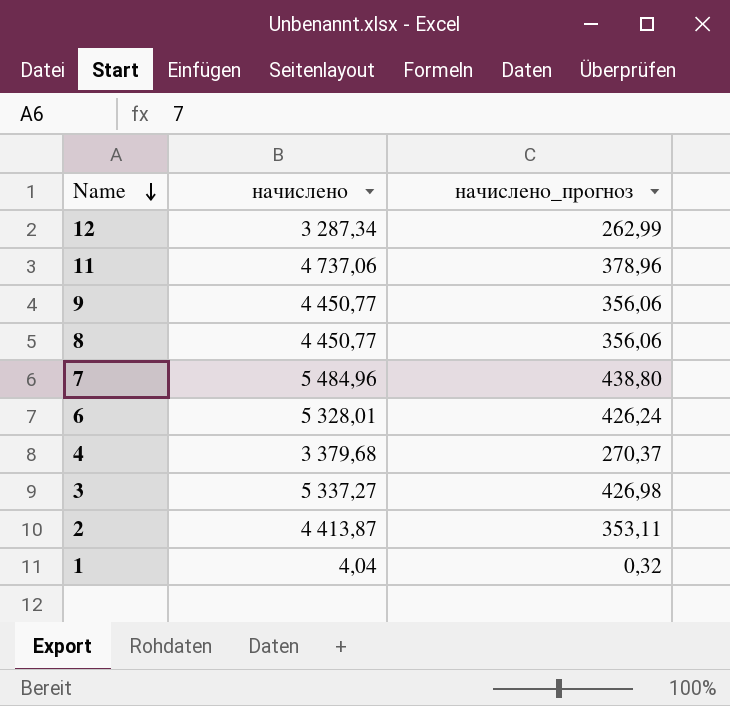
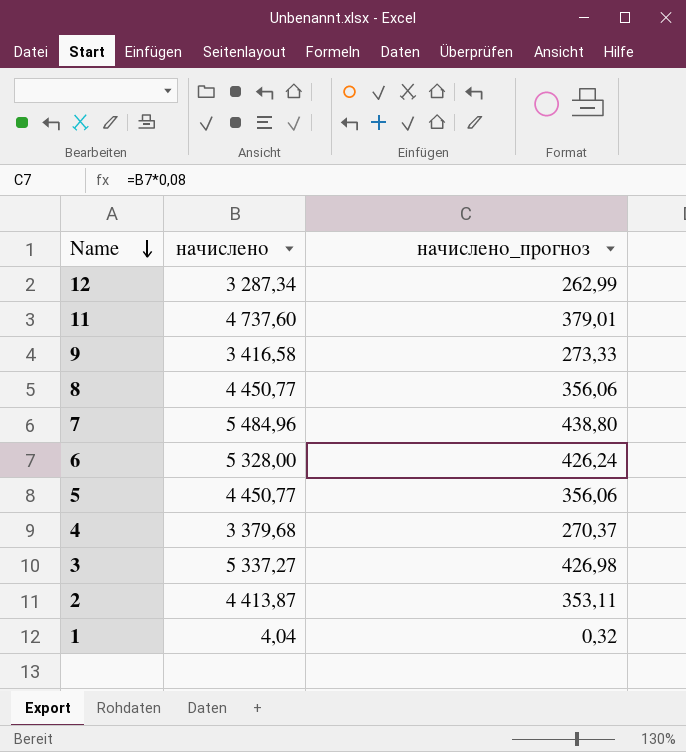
11 | начислено: 4 737,06 -> 4 737,60
11 | начислено_прогноз: 378,96 -> 379,01
9 | начислено: 4 450,77 -> 3 416,58
9 | начислено_прогноз: 356,06 -> 273,33
6 | начислено: 5 328,01 -> 5 328,00
row 5: none -> 4 450,77 | 356,06

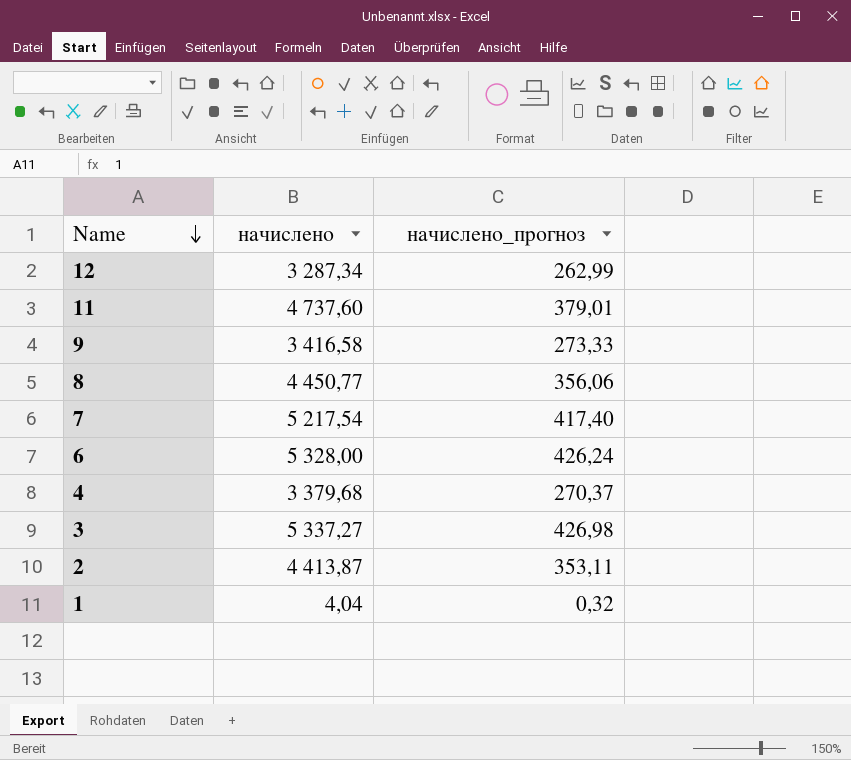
row 5: 4 450,77 | 356,06 -> none
7 | начислено: 5 484,96 -> 5 217,54
7 | начислено_прогноз: 438,80 -> 417,40

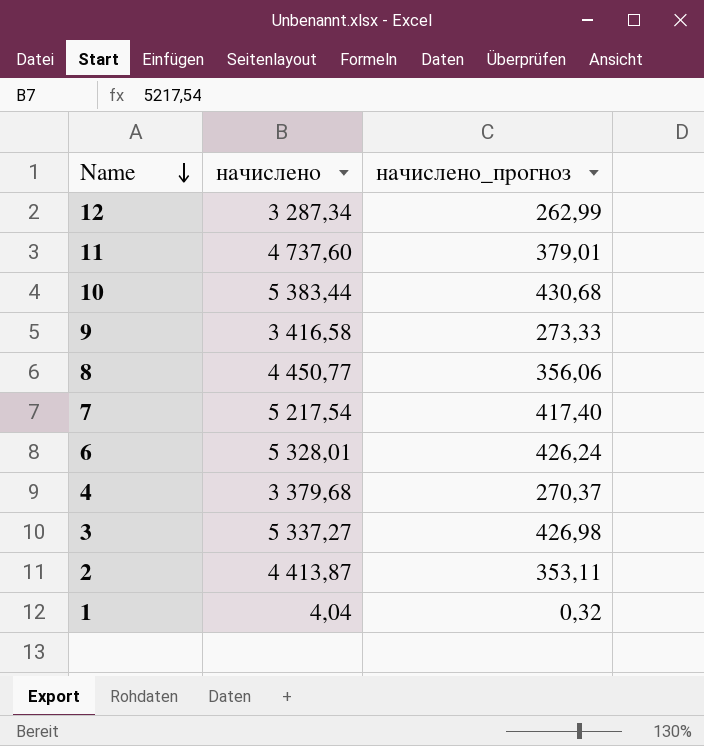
row 10: none -> 5 383,44 | 430,68
6 | начислено: 5 328,00 -> 5 328,01

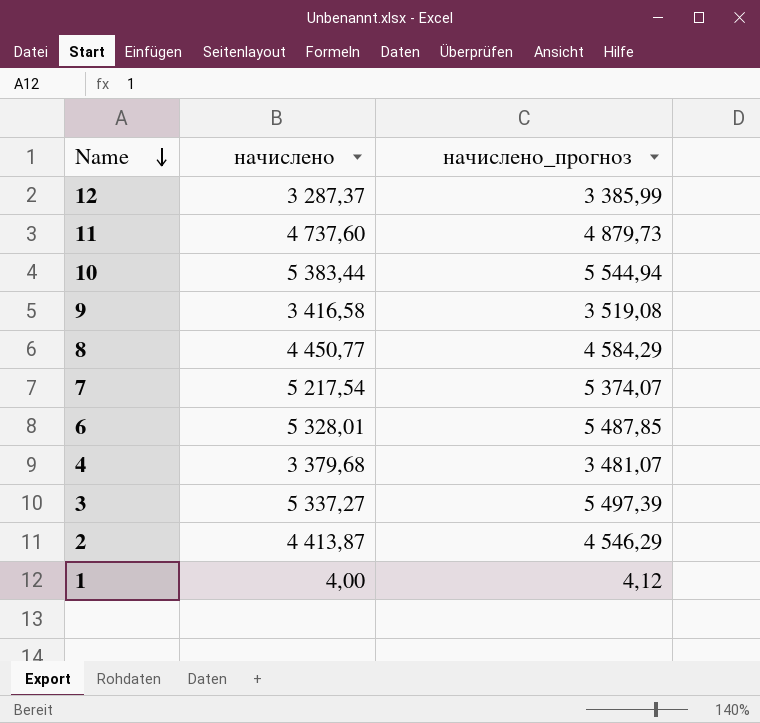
column начислено_прогноз | formula: [начислено] * 0,08 -> [начислено] * 1,03
12 | начислено: 3 287,34 -> 3 287,37
1 | начислено: 4,04 -> 4,00

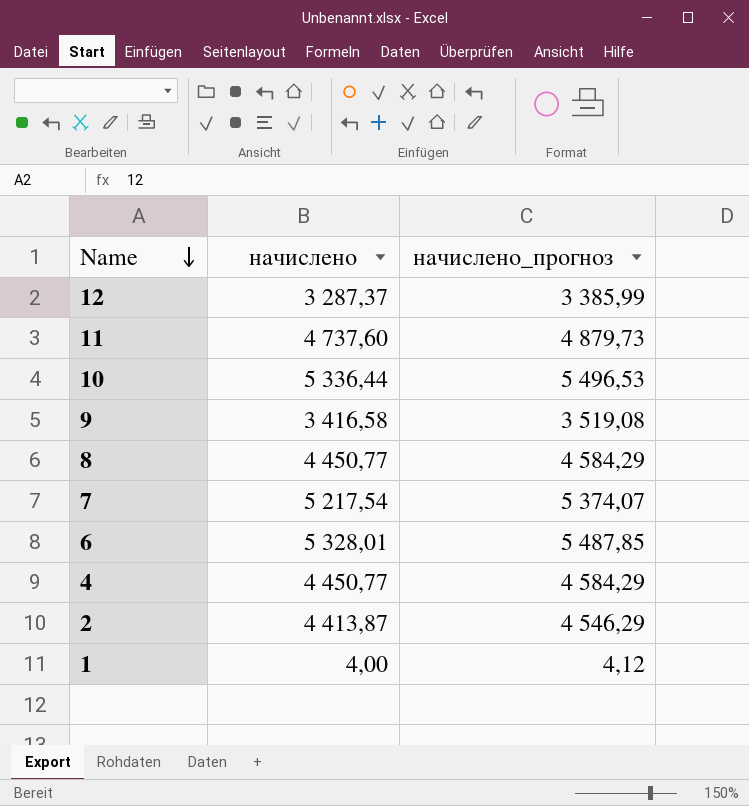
row 3: 5 337,27 | 5 497,39 -> none
10 | начислено: 5 383,44 -> 5 336,44
10 | начислено_прогноз: 5 544,94 -> 5 496,53
4 | начислено: 3 379,68 -> 4 450,77
4 | начислено_прогноз: 3 481,07 -> 4 584,29

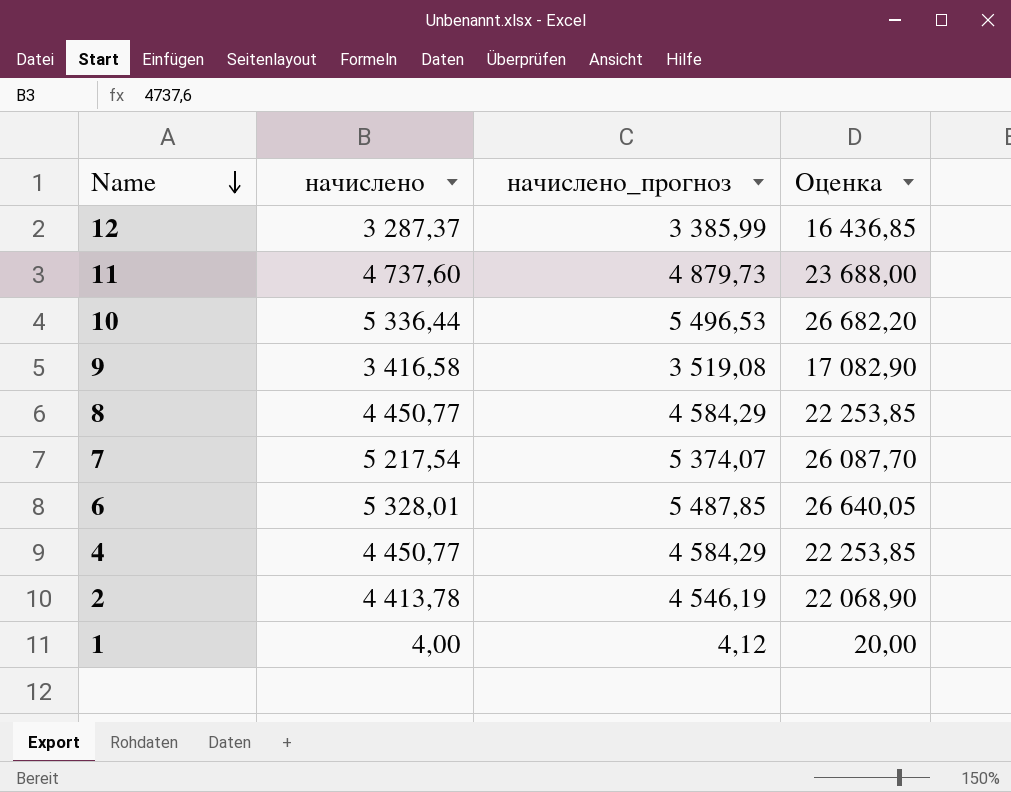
column Оценка | formula: none -> [начислено] * 5
2 | начислено: 4 413,87 -> 4 413,78
2 | начислено_прогноз: 4 546,29 -> 4 546,19

